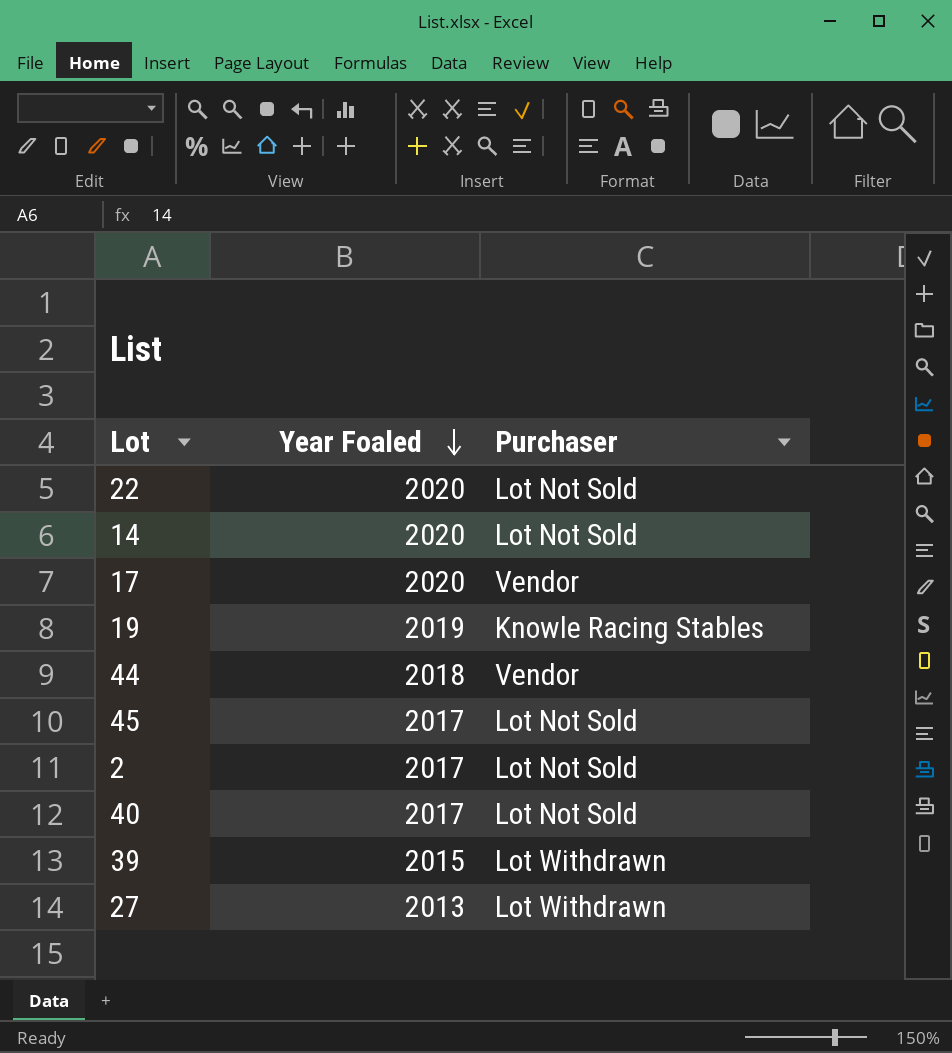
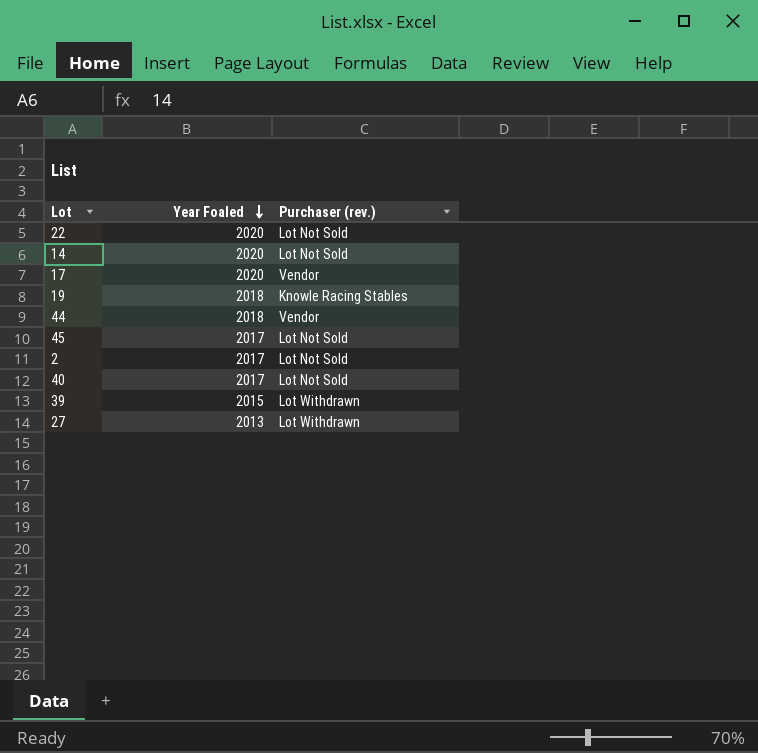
column name: Purchaser -> Purchaser (rev.)
19 | Year Foaled: 2019 -> 2018

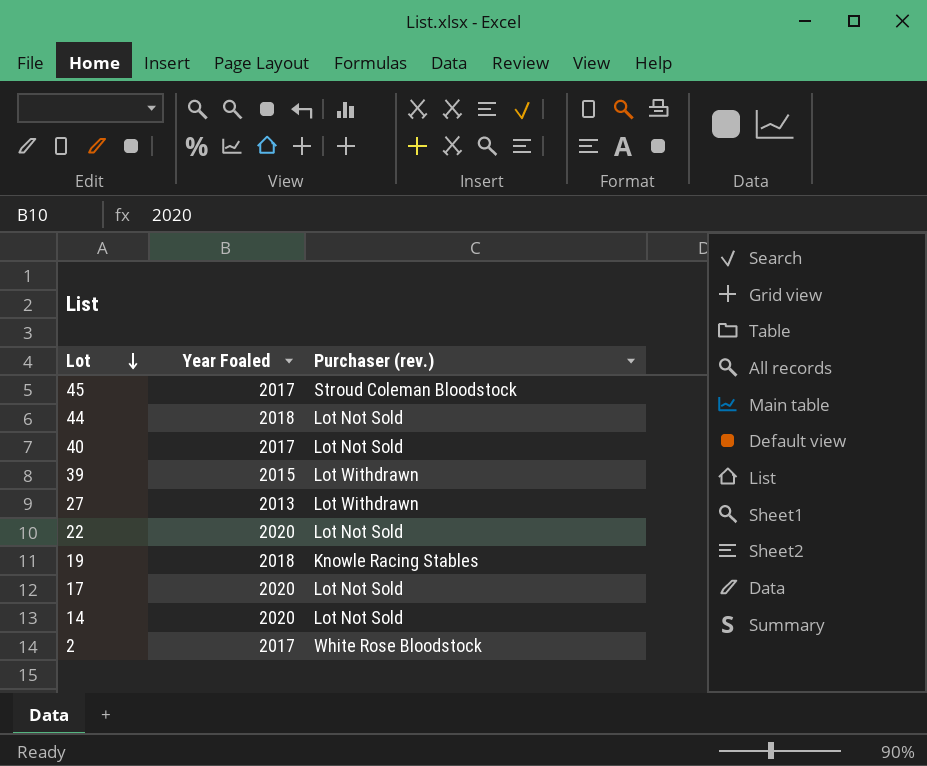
row order: Year Foaled descending -> Lot descending
45 | Purchaser (rev.): Lot Not Sold -> Stroud Coleman Bloodstock
44 | Purchaser (rev.): Vendor -> Lot Not Sold
17 | Purchaser (rev.): Vendor -> Lot Not Sold
2 | Purchaser (rev.): Lot Not Sold -> White Rose Bloodstock

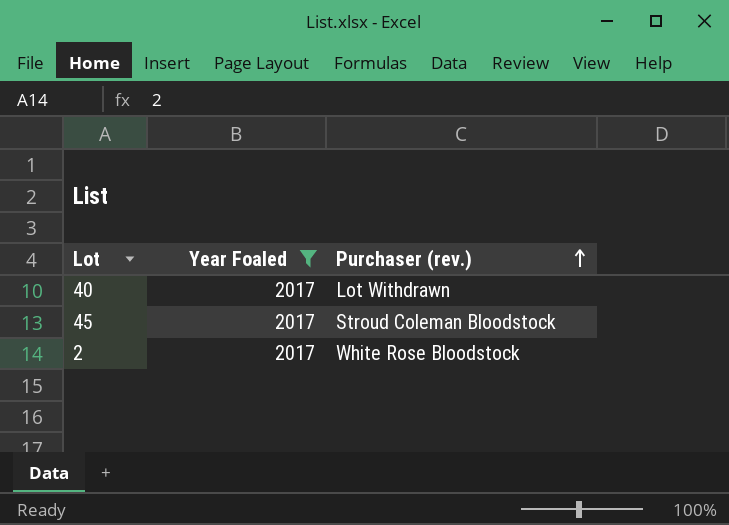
filter: none -> Year Foaled = 2017
row order: Lot descending -> Purchaser (rev.) ascending
40 | Purchaser (rev.): Lot Not Sold -> Lot Withdrawn

